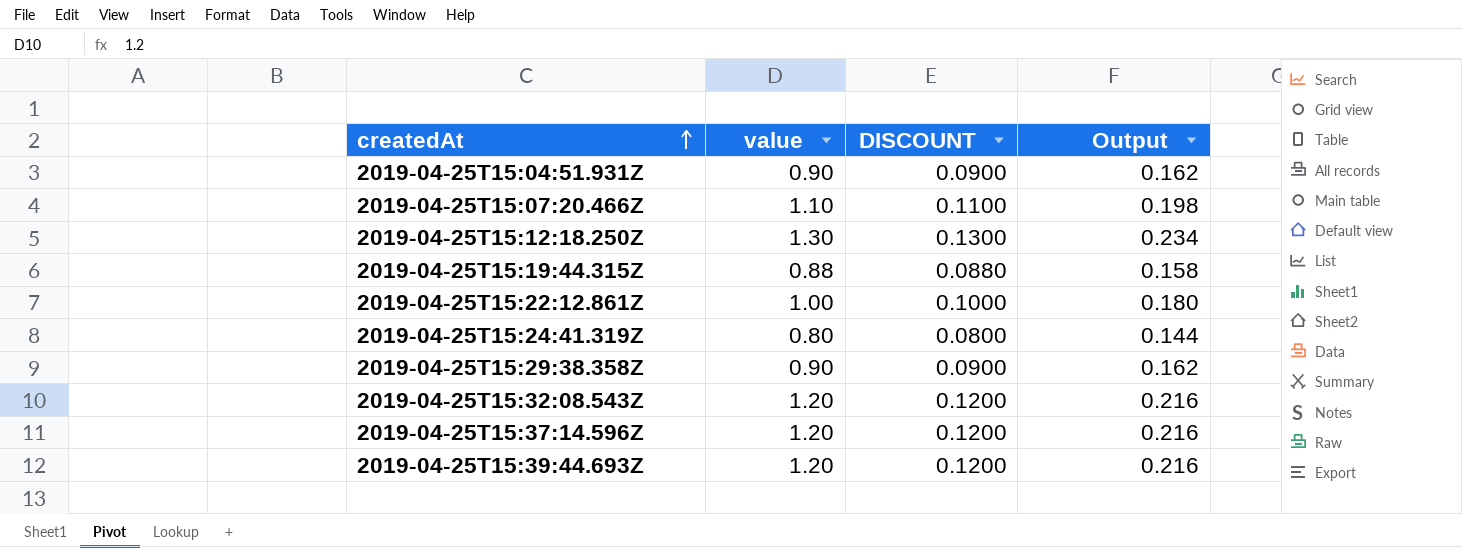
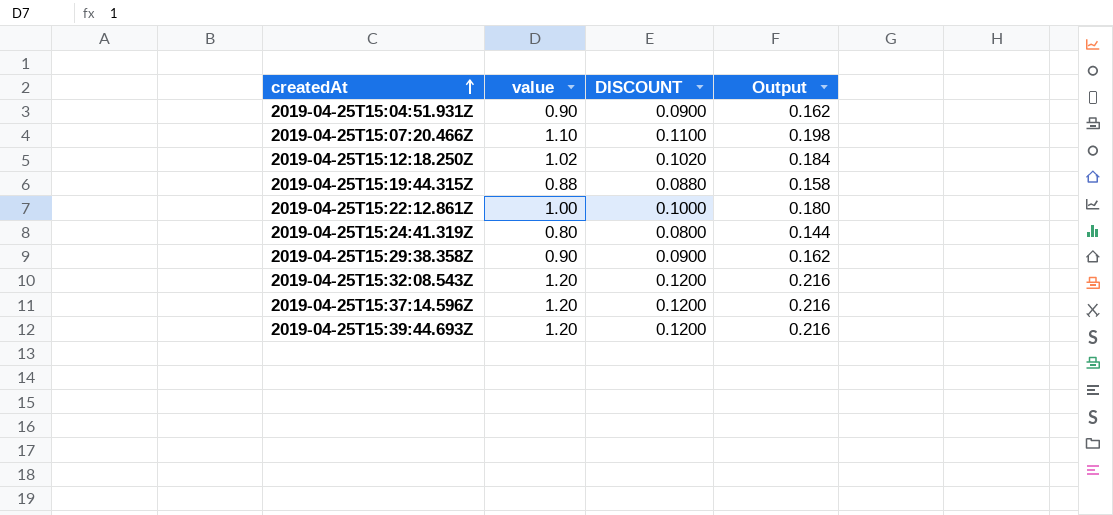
2019-04-25T15:12:18.250Z | value: 1.30 -> 1.02
2019-04-25T15:12:18.250Z | DISCOUNT: 0.1300 -> 0.1020
2019-04-25T15:12:18.250Z | Output: 0.234 -> 0.184

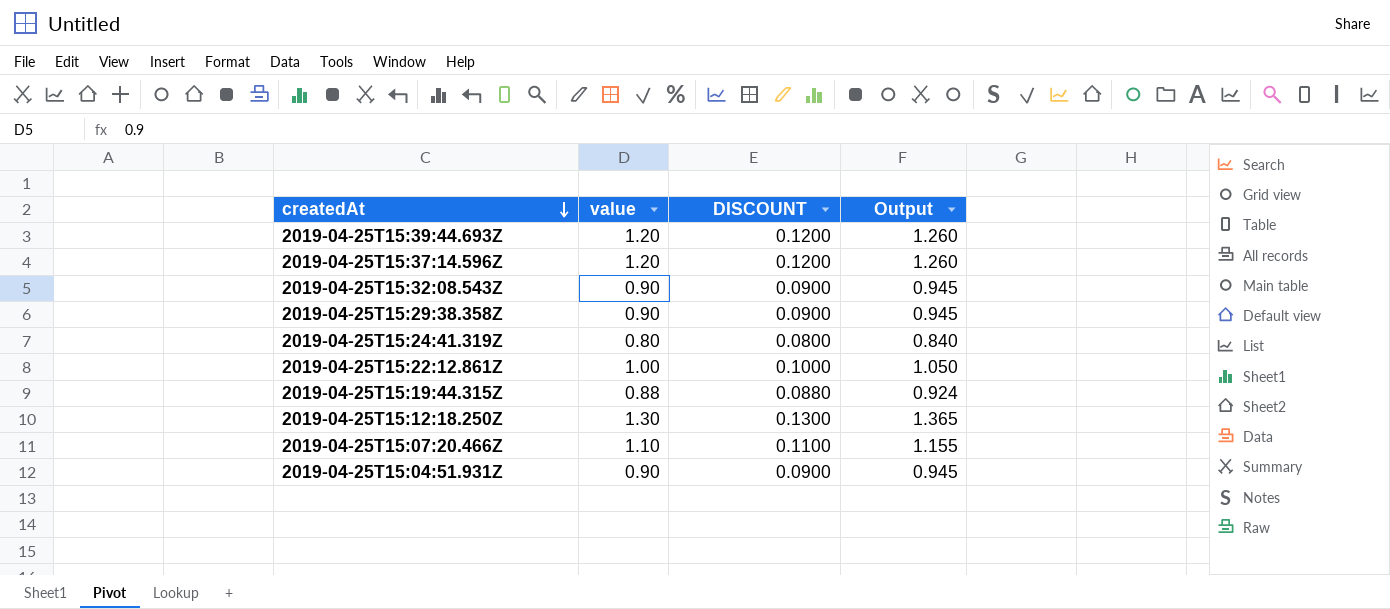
row order: createdAt ascending -> createdAt descending
column Output | formula: [value] * 0.18 -> [value] * 1.05
2019-04-25T15:32:08.543Z | value: 1.20 -> 0.90
2019-04-25T15:32:08.543Z | DISCOUNT: 0.1200 -> 0.0900
2019-04-25T15:12:18.250Z | value: 1.02 -> 1.30
2019-04-25T15:12:18.250Z | DISCOUNT: 0.1020 -> 0.1300

